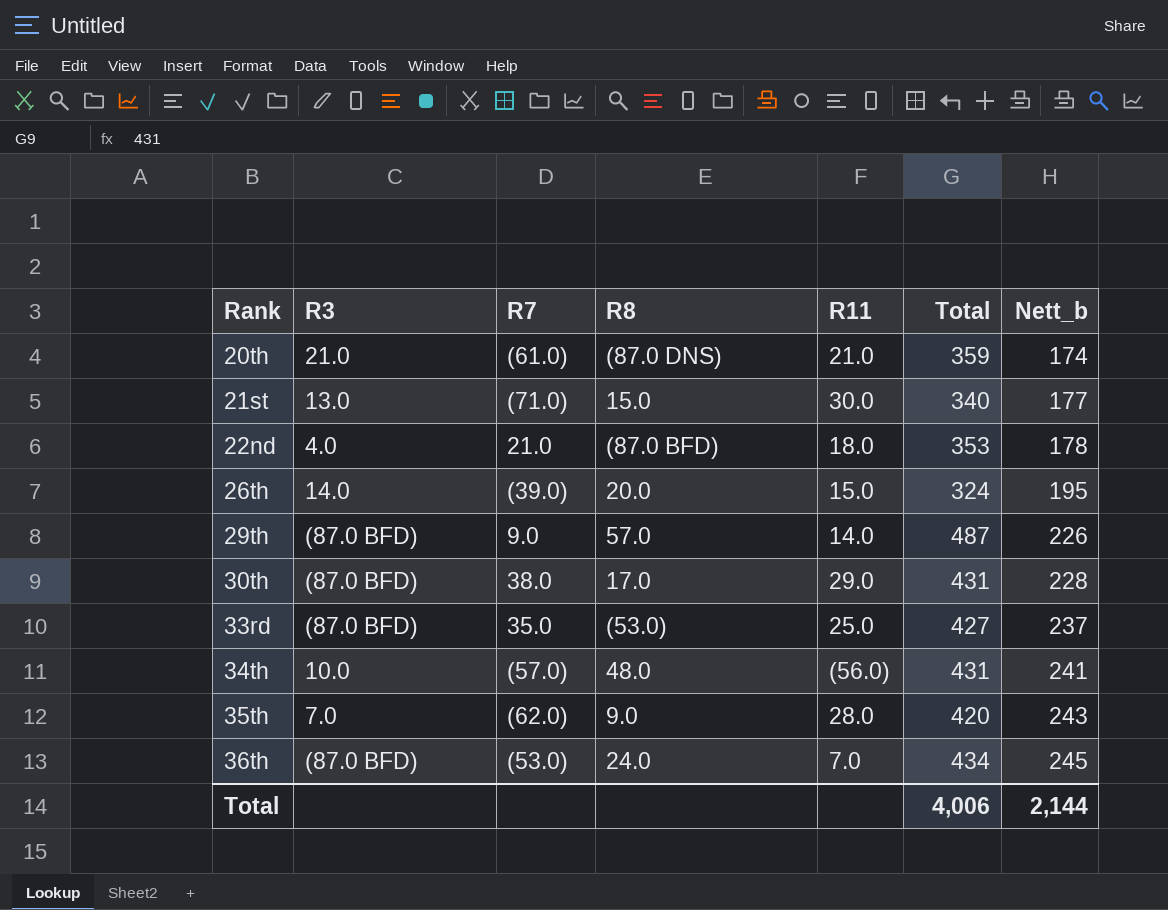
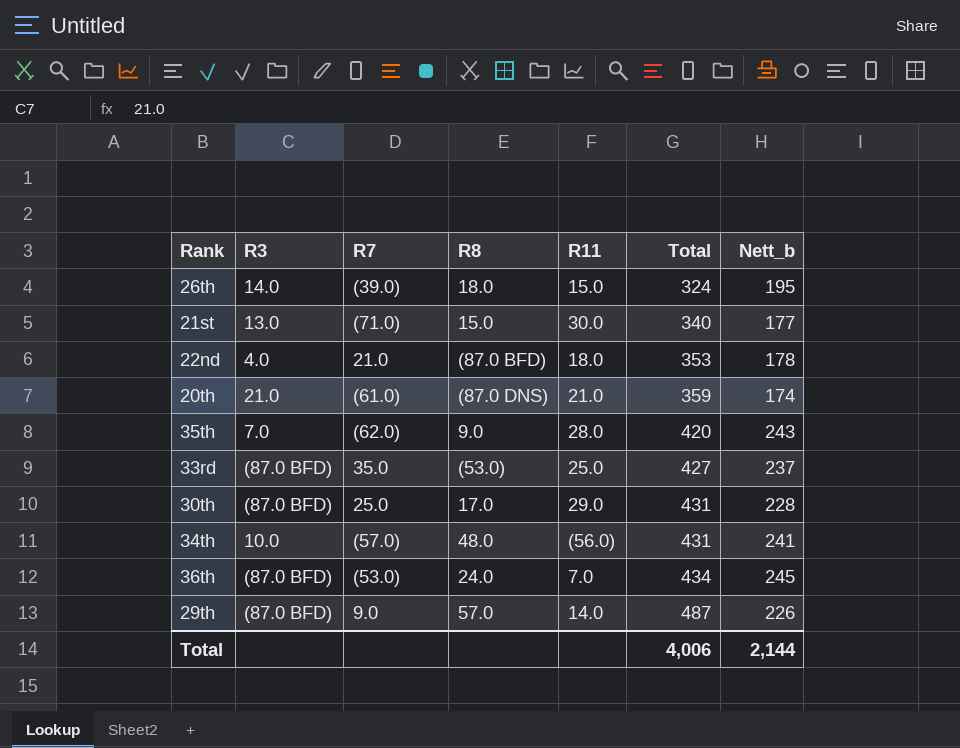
row order: Rank ascending -> Total ascending
26th | R8: 20.0 -> 18.0
30th | R7: 38.0 -> 25.0

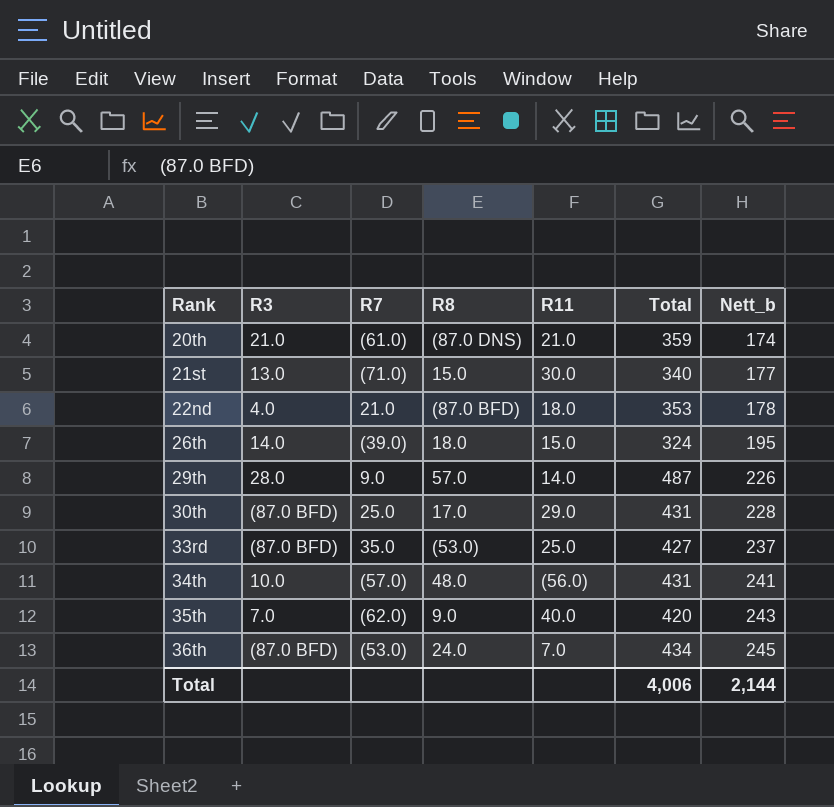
row order: Total ascending -> Rank ascending
29th | R3: (87.0 BFD) -> 28.0
35th | R11: 28.0 -> 40.0

